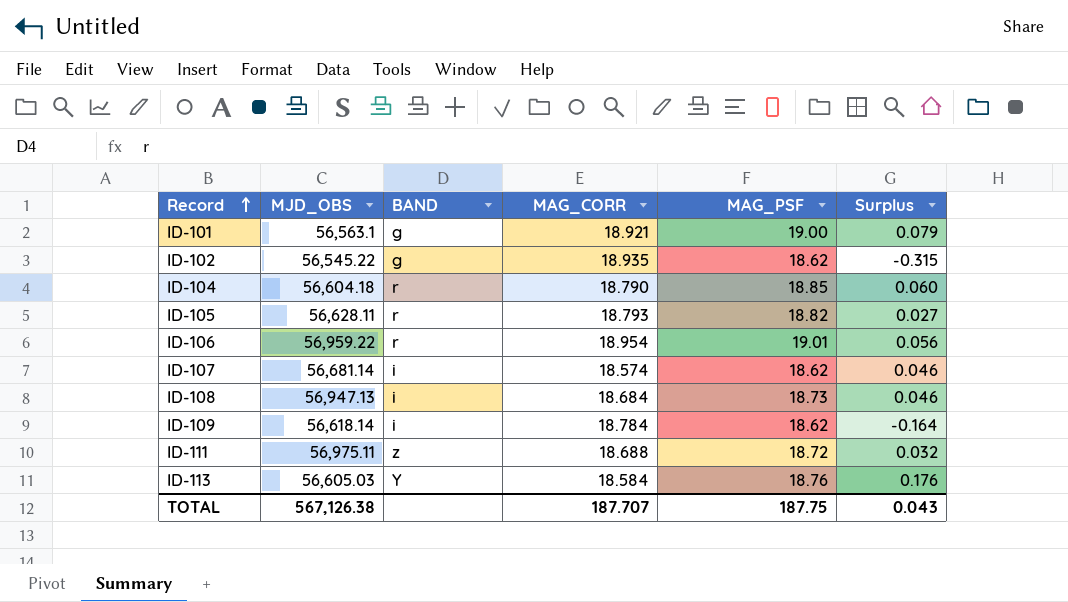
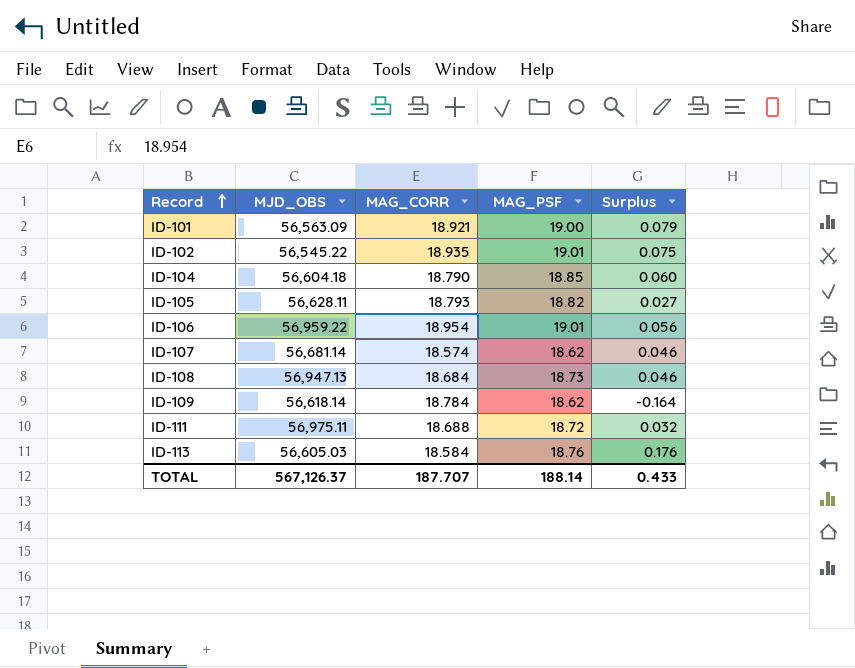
column BAND | position: 3 -> none
ID-101 | MJD_OBS: 56,563.1 -> 56,563.09
ID-102 | MAG_PSF: 18.62 -> 19.01
ID-102 | Surplus: -0.315 -> 0.075
TOTAL | MJD_OBS: 567,126.38 -> 567,126.37
TOTAL | MAG_PSF: 187.75 -> 188.14
TOTAL | Surplus: 0.043 -> 0.433

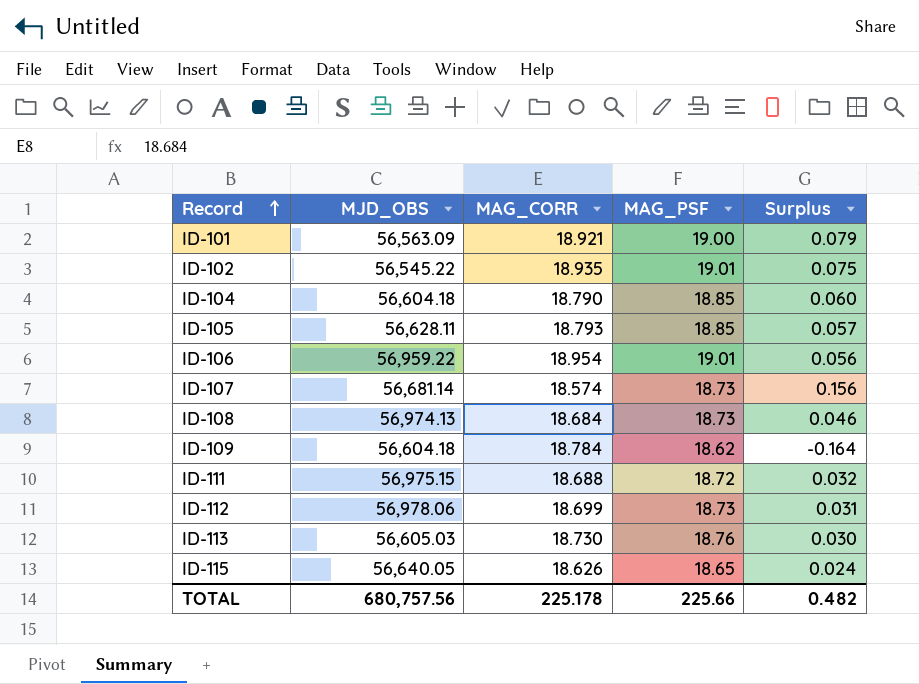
ID-105 | MAG_PSF: 18.82 -> 18.85
ID-105 | Surplus: 0.027 -> 0.057
ID-107 | MAG_PSF: 18.62 -> 18.73
ID-107 | Surplus: 0.046 -> 0.156
ID-108 | MJD_OBS: 56,947.13 -> 56,974.13
ID-109 | MJD_OBS: 56,618.14 -> 56,604.18
ID-111 | MJD_OBS: 56,975.11 -> 56,975.15
row ID-112: none -> 56,978.06 | 18.699 | 18.73 | 0.031
ID-113 | MAG_CORR: 18.584 -> 18.730
ID-113 | Surplus: 0.176 -> 0.030
row ID-115: none -> 56,640.05 | 18.626 | 18.65 | 0.024
TOTAL | MJD_OBS: 567,126.37 -> 680,757.56
TOTAL | MAG_CORR: 187.707 -> 225.178
TOTAL | MAG_PSF: 188.14 -> 225.66
TOTAL | Surplus: 0.433 -> 0.482

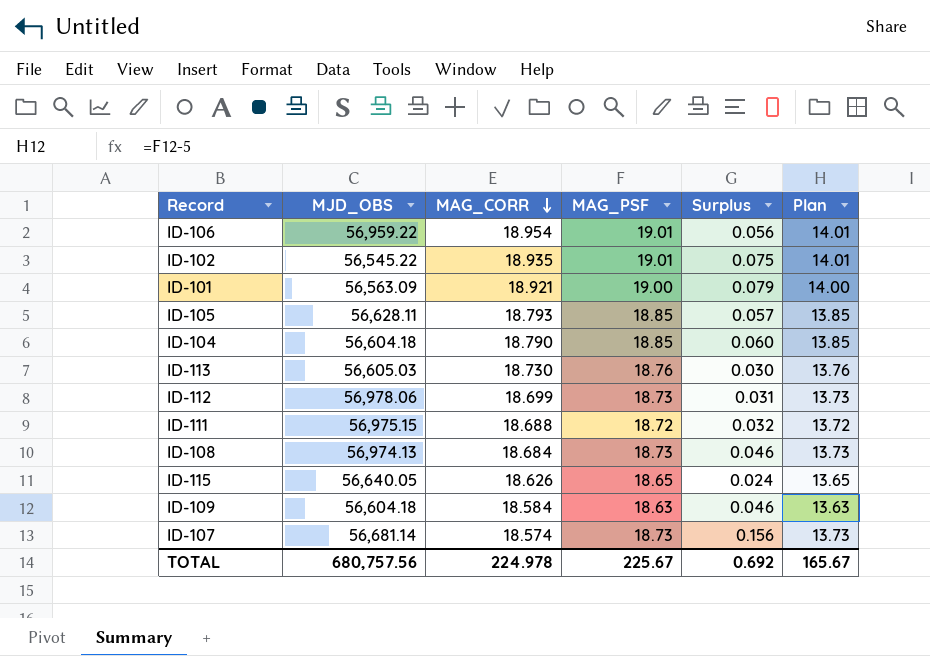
row order: Record ascending -> MAG_CORR descending
column Plan | formula: none -> [MAG_PSF] - 5
ID-109 | MAG_CORR: 18.784 -> 18.584
ID-109 | MAG_PSF: 18.62 -> 18.63
ID-109 | Surplus: -0.164 -> 0.046
TOTAL | MAG_CORR: 225.178 -> 224.978
TOTAL | MAG_PSF: 225.66 -> 225.67
TOTAL | Surplus: 0.482 -> 0.692

